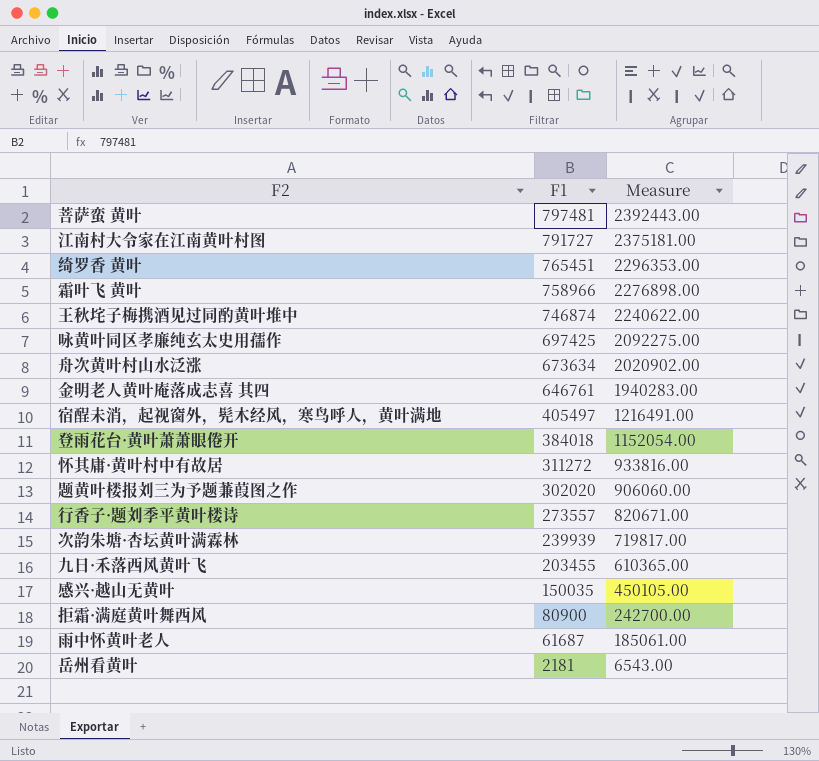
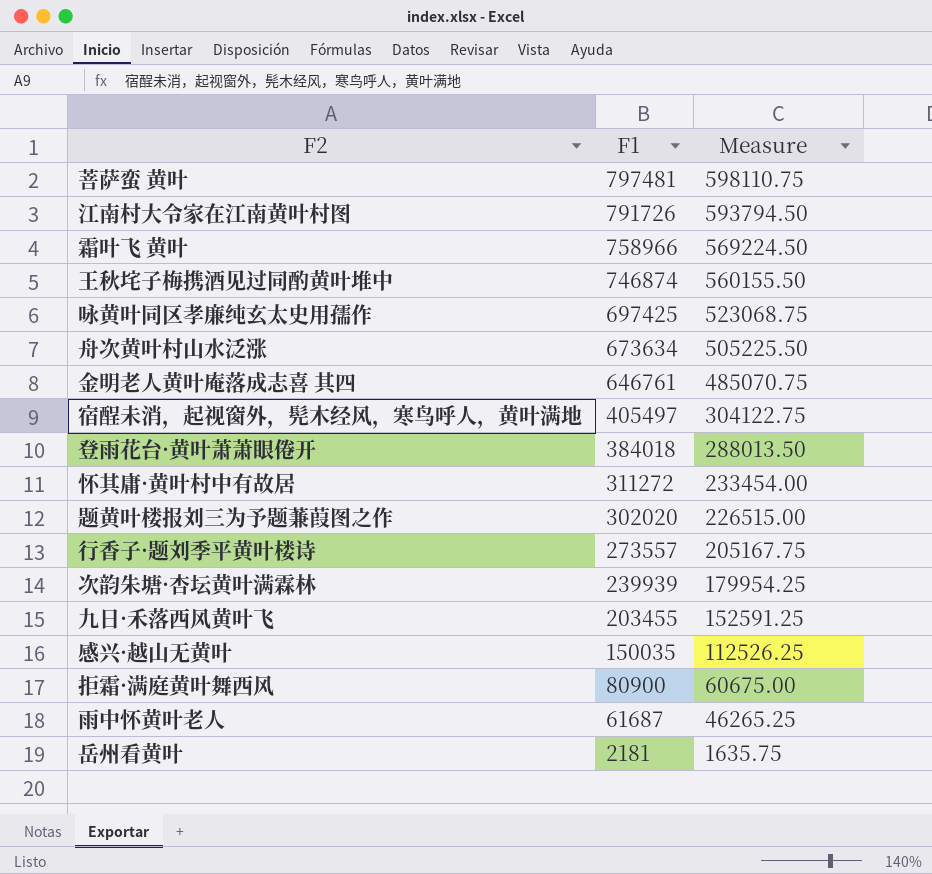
column Measure | formula: [F1] * 3 -> [F1] * 0.75
row 绮罗香 黄叶: 765451 | 2296353.00 -> none
江南村大令家在江南黄叶村图 | F1: 791727 -> 791726

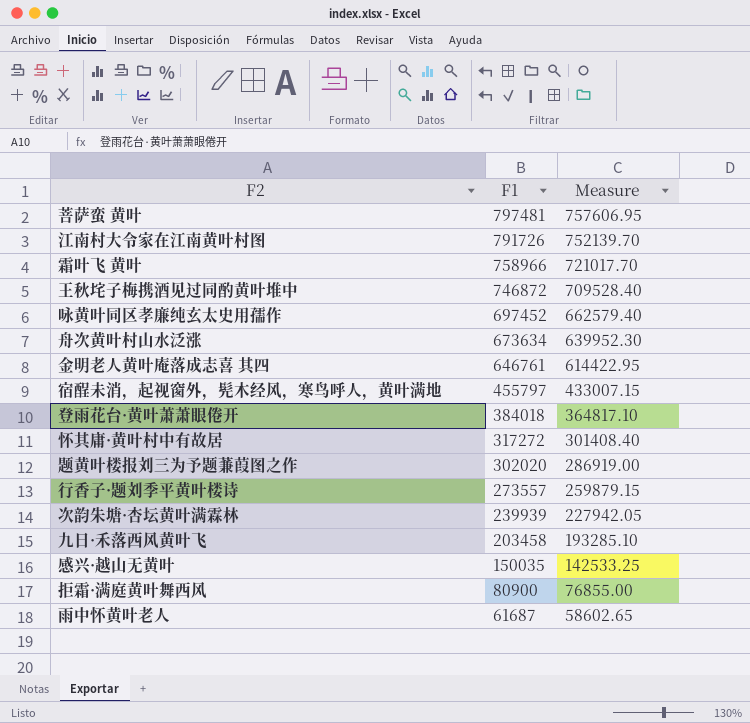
column Measure | formula: [F1] * 0.75 -> [F1] * 0.95
row 岳州看黄叶: 2181 | 1635.75 -> none
王秋垞子梅携酒见过同酌黄叶堆中 | F1: 746874 -> 746872
咏黄叶同区孝廉纯玄太史用孺作 | F1: 697425 -> 697452
宿酲未消，起视窗外，髡木经风，寒鸟呼人，黄叶满地 | F1: 405497 -> 455797
怀其庸·黄叶村中有故居 | F1: 311272 -> 317272
九日·禾落西风黄叶飞 | F1: 203455 -> 203458

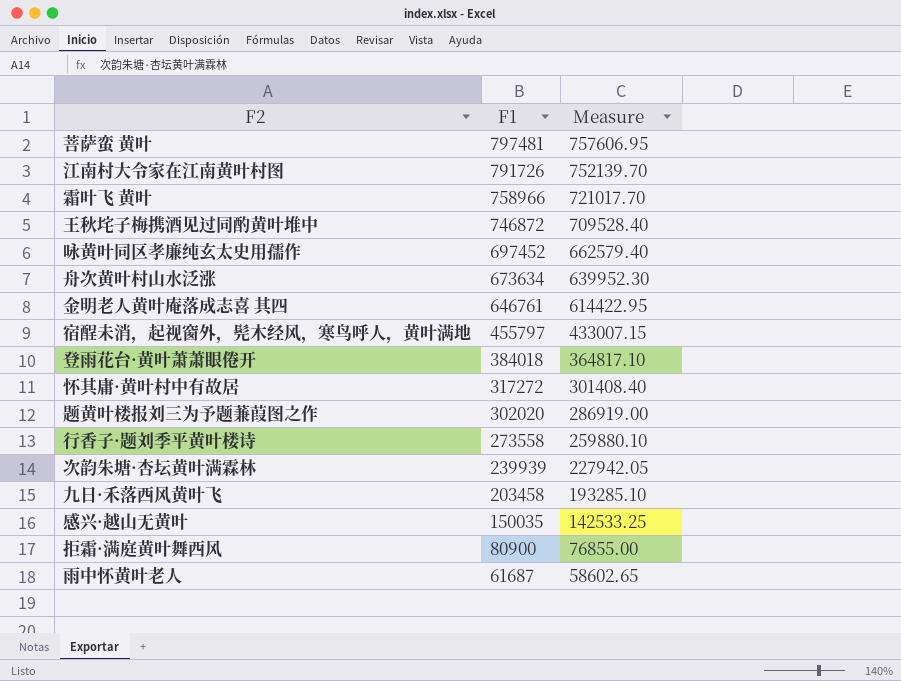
行香子·题刘季平黄叶楼诗 | F1: 273557 -> 273558
行香子·题刘季平黄叶楼诗 | Measure: 259879.15 -> 259880.10

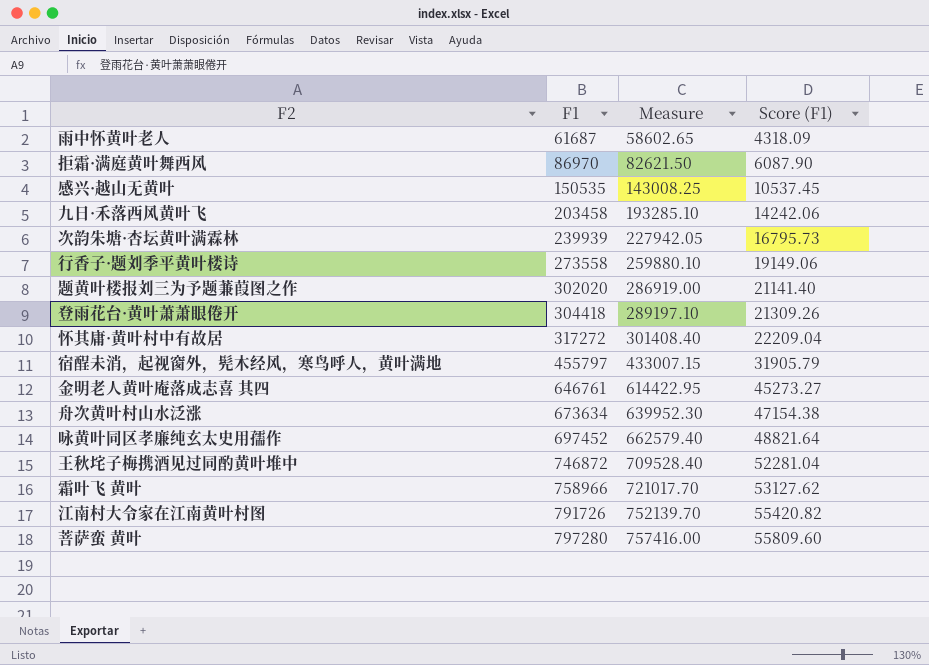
row order: F1 descending -> F1 ascending
column Score (F1) | formula: none -> [F1] * 0.07
拒霜·满庭黄叶舞西风 | F1: 80900 -> 86970
拒霜·满庭黄叶舞西风 | Measure: 76855.00 -> 82621.50
感兴·越山无黄叶 | F1: 150035 -> 150535
感兴·越山无黄叶 | Measure: 142533.25 -> 143008.25
登雨花台·黄叶萧萧眼倦开 | F1: 384018 -> 304418
登雨花台·黄叶萧萧眼倦开 | Measure: 364817.10 -> 289197.10
菩萨蛮 黄叶 | F1: 797481 -> 797280
菩萨蛮 黄叶 | Measure: 757606.95 -> 757416.00

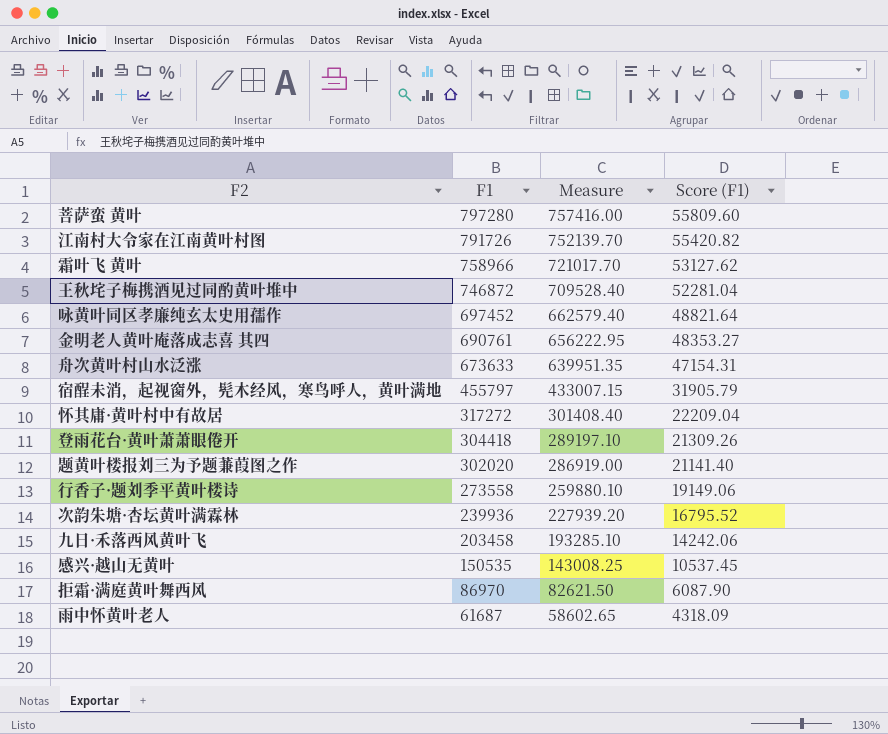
row order: F1 ascending -> F1 descending
金明老人黄叶庵落成志喜 其四 | F1: 646761 -> 690761
金明老人黄叶庵落成志喜 其四 | Measure: 614422.95 -> 656222.95
金明老人黄叶庵落成志喜 其四 | Score (F1): 45273.27 -> 48353.27
舟次黄叶村山水泛涨 | F1: 673634 -> 673633
舟次黄叶村山水泛涨 | Measure: 639952.30 -> 639951.35
舟次黄叶村山水泛涨 | Score (F1): 47154.38 -> 47154.31
次韵朱塘·杏坛黄叶满霖林 | F1: 239939 -> 239936
次韵朱塘·杏坛黄叶满霖林 | Measure: 227942.05 -> 227939.20
次韵朱塘·杏坛黄叶满霖林 | Score (F1): 16795.73 -> 16795.52

